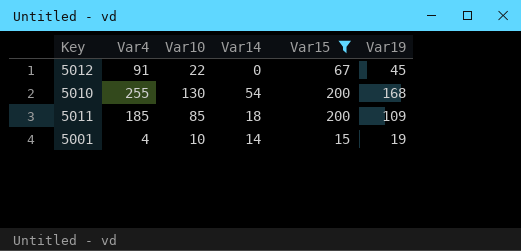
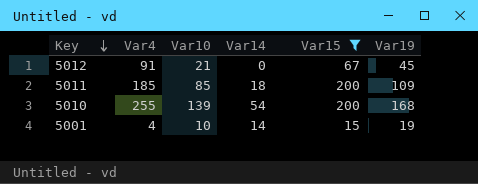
row order: none -> Key descending
5012 | Var10: 22 -> 21
5010 | Var10: 130 -> 139

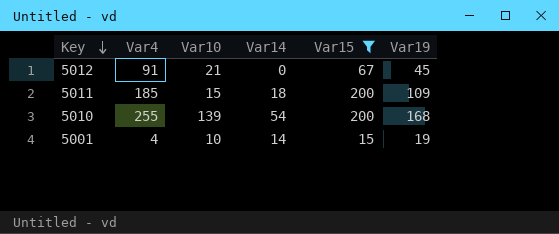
5011 | Var10: 85 -> 15

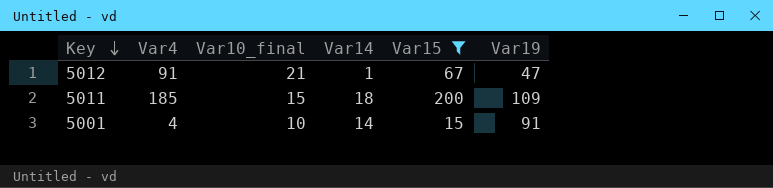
column name: Var10 -> Var10_final
row 5010: 255 | 139 | 54 | 200 | 168 -> none
5012 | Var14: 0 -> 1
5012 | Var19: 45 -> 47
5001 | Var19: 19 -> 91

